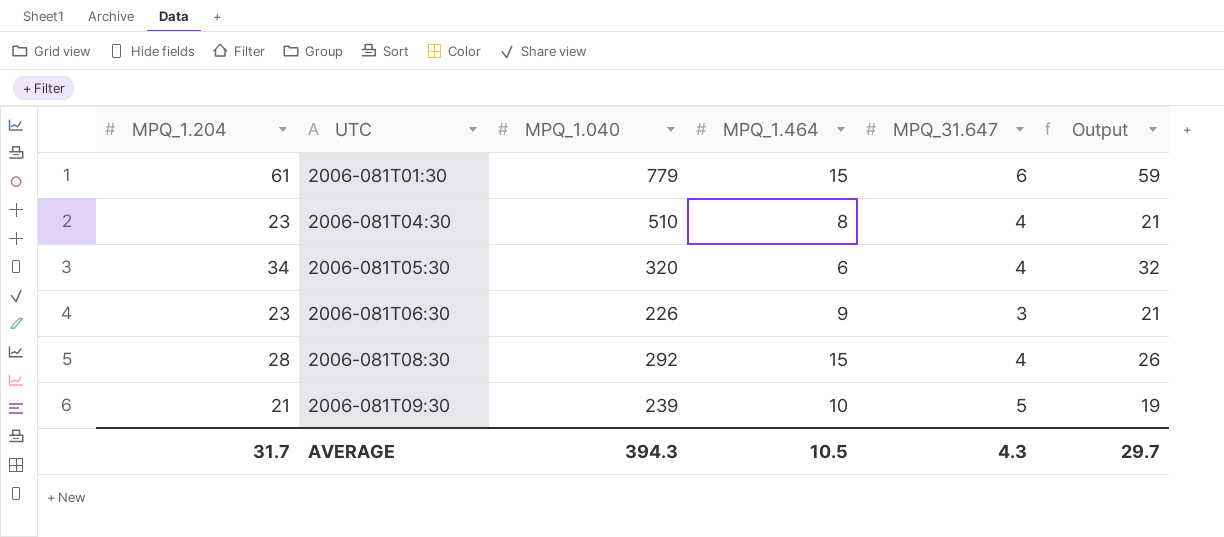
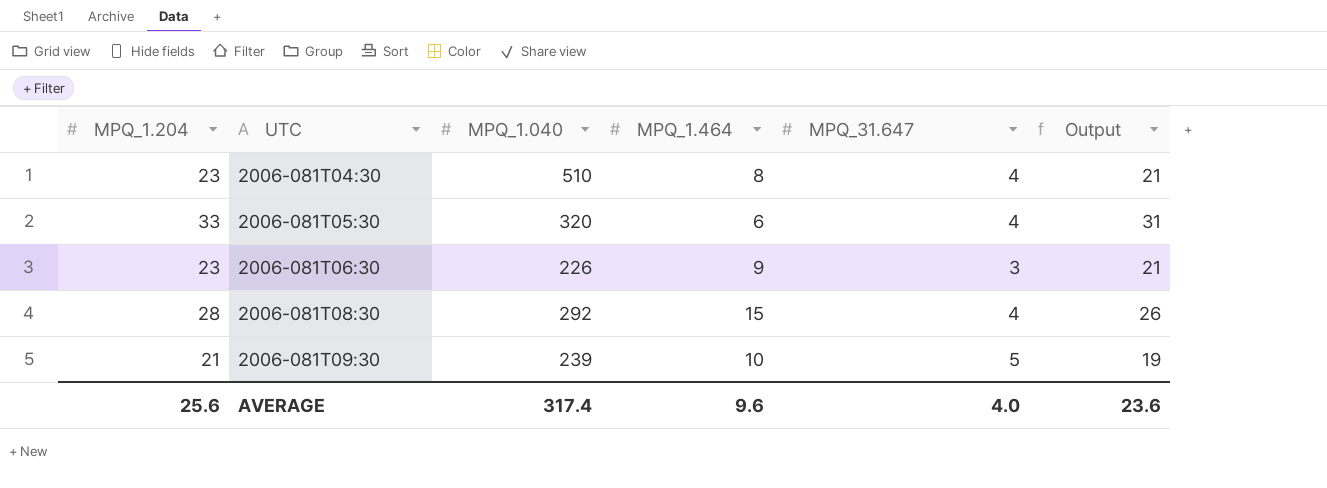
row 2006-081T01:30: 61 | 779 | 15 | 6 | 59 -> none
2006-081T05:30 | MPQ_1.204: 34 -> 33
2006-081T05:30 | Output: 32 -> 31
AVERAGE | MPQ_1.204: 31.7 -> 25.6
AVERAGE | MPQ_1.040: 394.3 -> 317.4
AVERAGE | MPQ_1.464: 10.5 -> 9.6
AVERAGE | MPQ_31.647: 4.3 -> 4.0
AVERAGE | Output: 29.7 -> 23.6

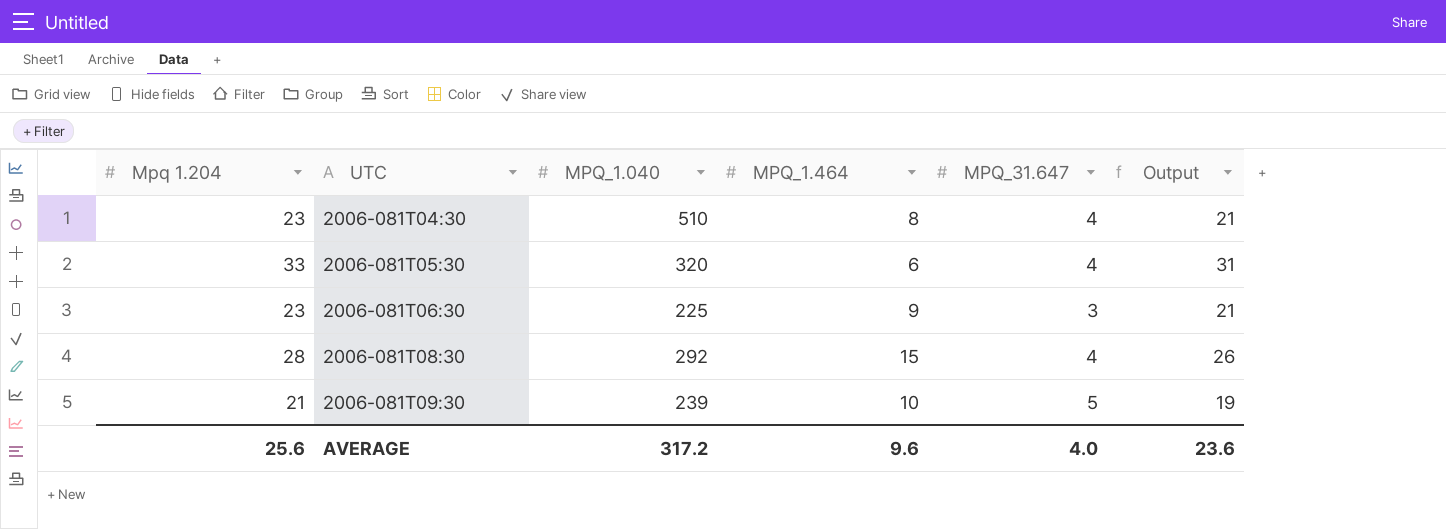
column name: MPQ_1.204 -> Mpq 1.204
2006-081T06:30 | MPQ_1.040: 226 -> 225
AVERAGE | MPQ_1.040: 317.4 -> 317.2

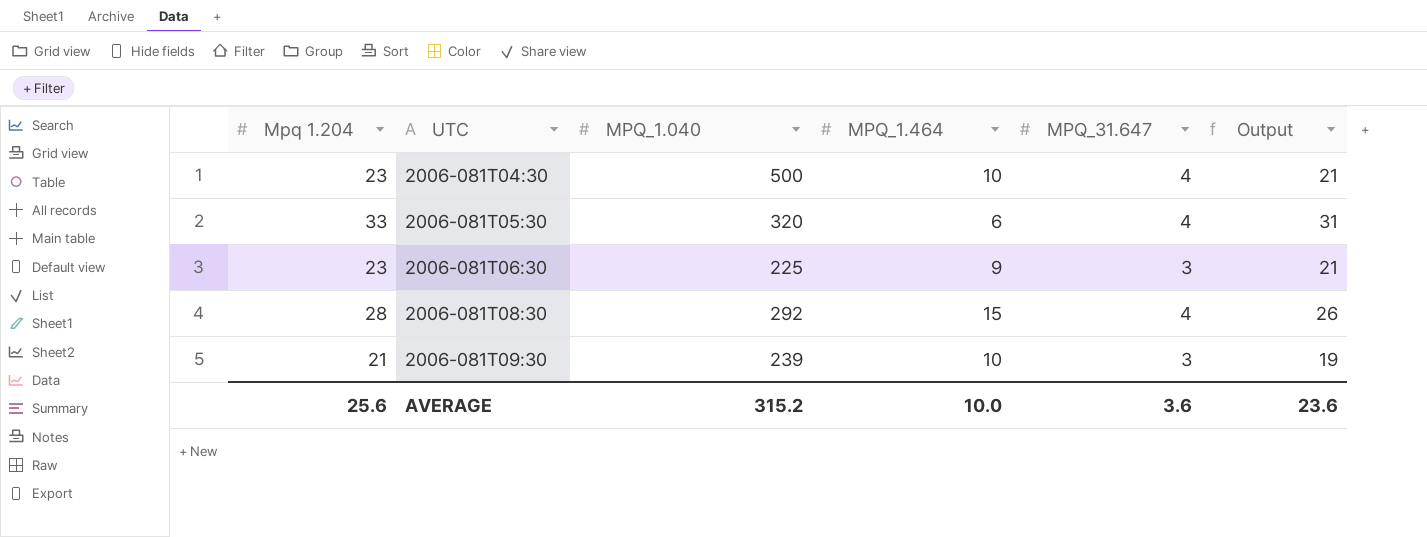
2006-081T04:30 | MPQ_1.040: 510 -> 500
2006-081T04:30 | MPQ_1.464: 8 -> 10
2006-081T09:30 | MPQ_31.647: 5 -> 3
AVERAGE | MPQ_1.040: 317.2 -> 315.2
AVERAGE | MPQ_1.464: 9.6 -> 10.0
AVERAGE | MPQ_31.647: 4.0 -> 3.6

